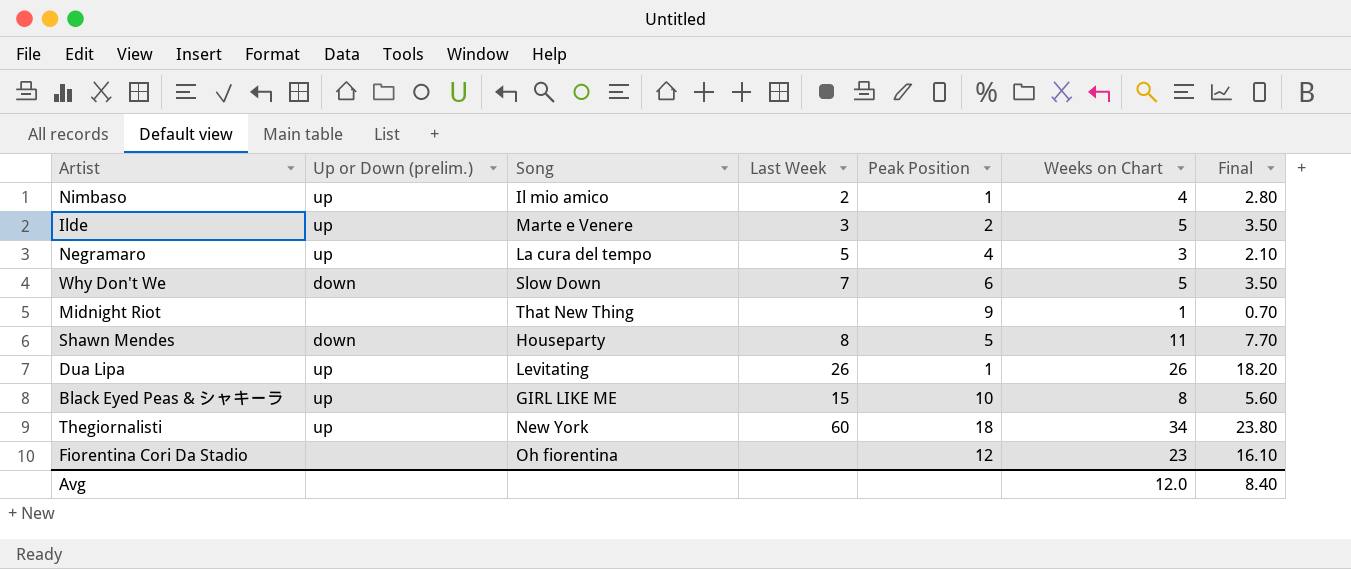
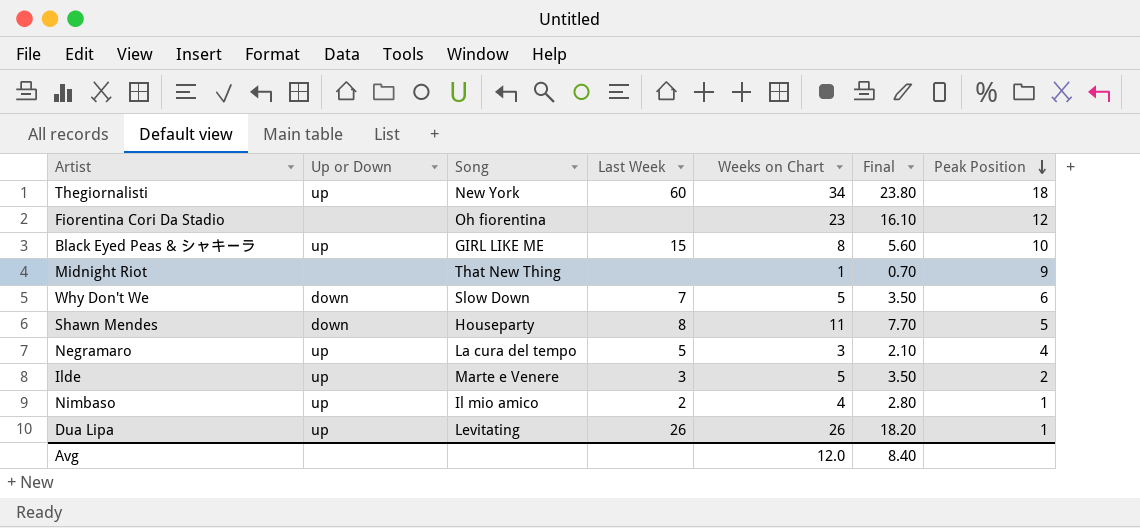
row order: none -> Peak Position descending
column name: Up or Down (prelim.) -> Up or Down
column Peak Position | position: 5 -> 7

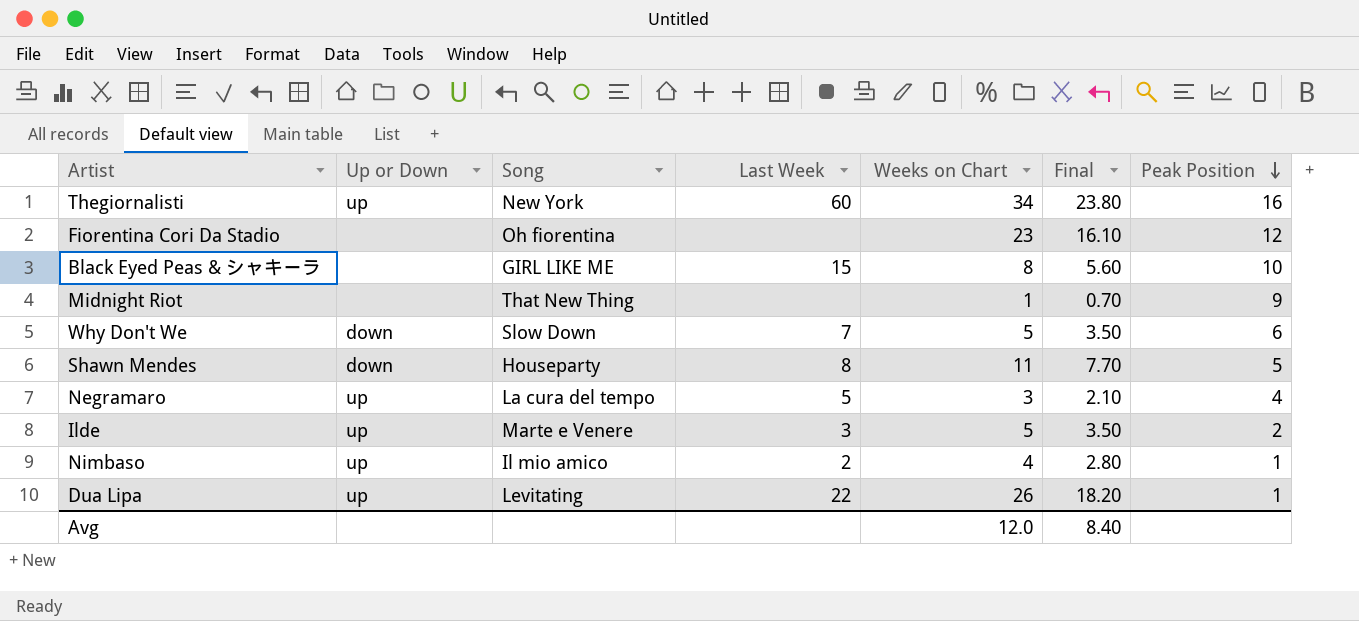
Thegiornalisti | Peak Position: 18 -> 16
Black Eyed Peas & シャキーラ | Up or Down: up -> none
Dua Lipa | Last Week: 26 -> 22

